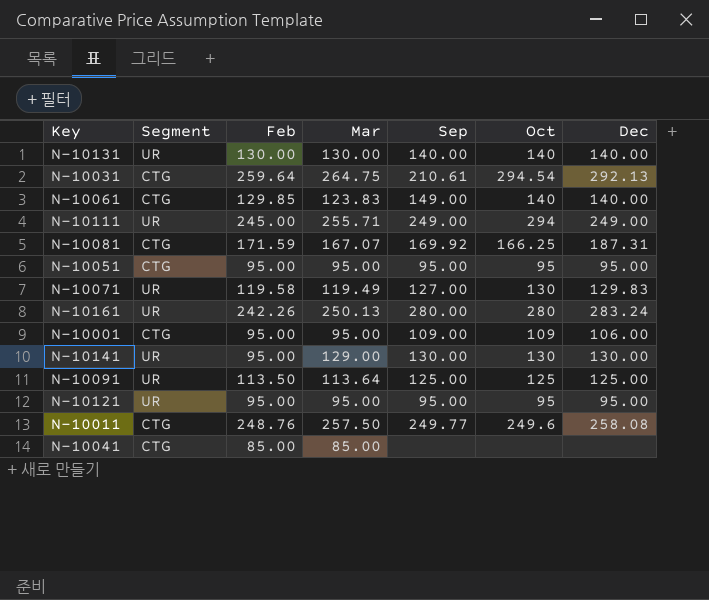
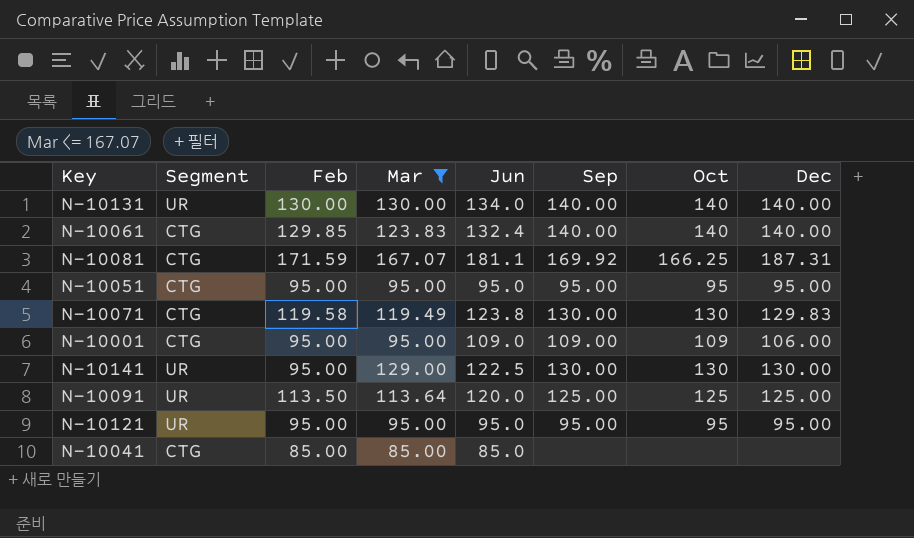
filter: none -> Mar <= 167.07
column Jun | position: none -> 5
N-10061 | Sep: 149.00 -> 140.00
N-10071 | Segment: UR -> CTG
N-10071 | Sep: 127.00 -> 130.00

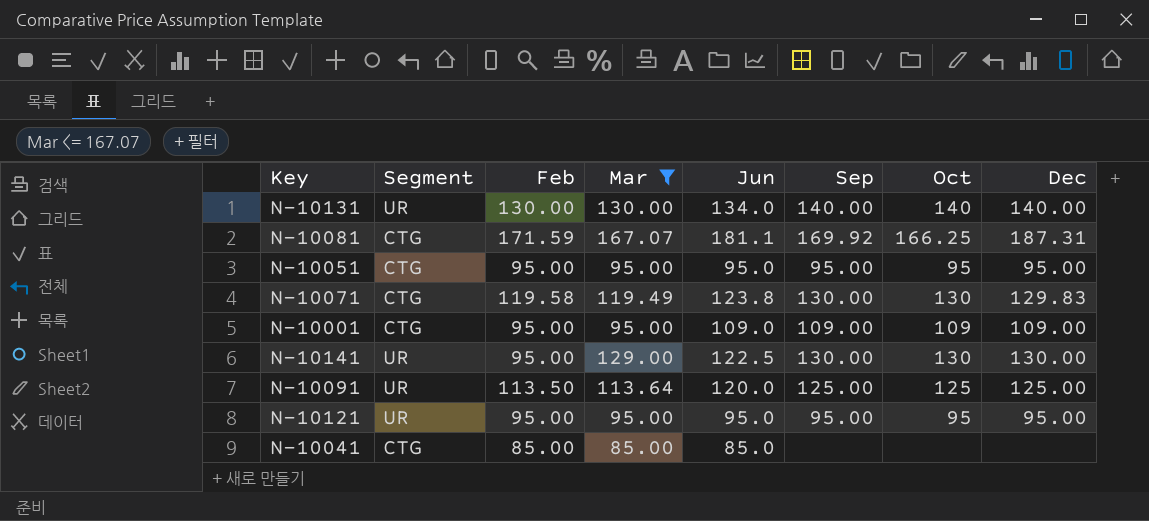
row N-10061: CTG | 129.85 | 123.83 | 132.4 | 140.00 | 140 | 140.00 -> none
N-10001 | Dec: 106.00 -> 109.00

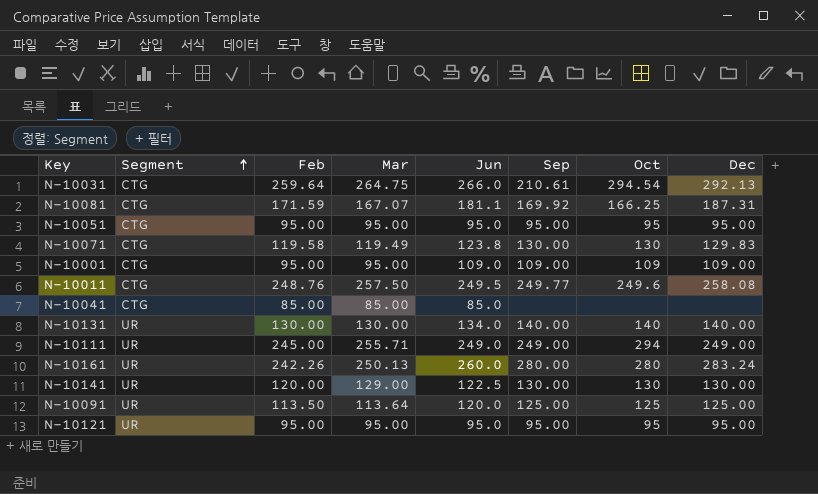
filter: Mar <= 167.07 -> none
row order: none -> Segment ascending
N-10141 | Feb: 95.00 -> 120.00

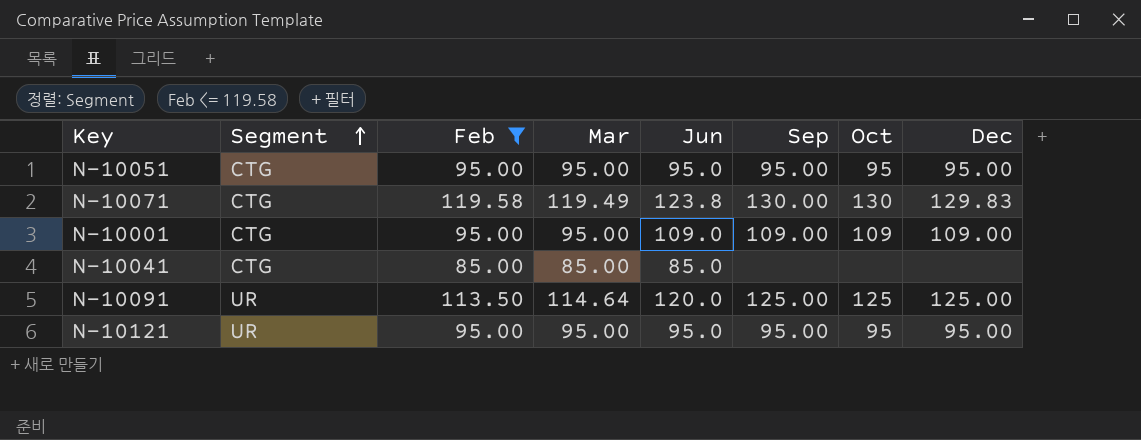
filter: none -> Feb <= 119.58
N-10091 | Mar: 113.64 -> 114.64

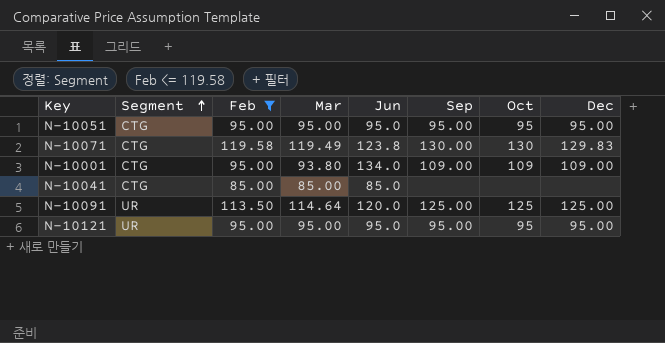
N-10001 | Mar: 95.00 -> 93.80
N-10001 | Jun: 109.0 -> 134.0

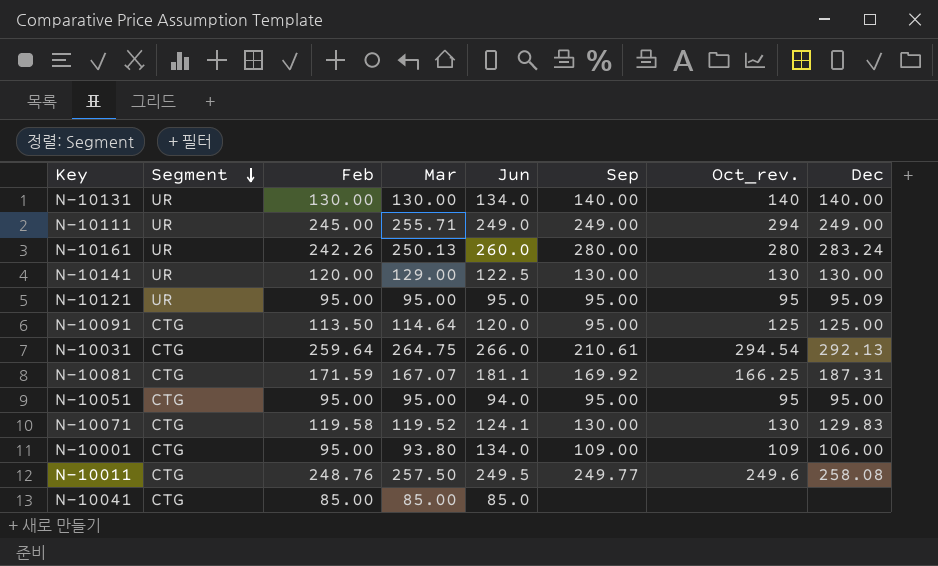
filter: Feb <= 119.58 -> none
row order: Segment ascending -> Segment descending
column name: Oct -> Oct_rev.
N-10121 | Dec: 95.00 -> 95.09
N-10091 | Segment: UR -> CTG
N-10091 | Sep: 125.00 -> 95.00
N-10051 | Jun: 95.0 -> 94.0
N-10071 | Mar: 119.49 -> 119.52
N-10071 | Jun: 123.8 -> 124.1
N-10001 | Dec: 109.00 -> 106.00

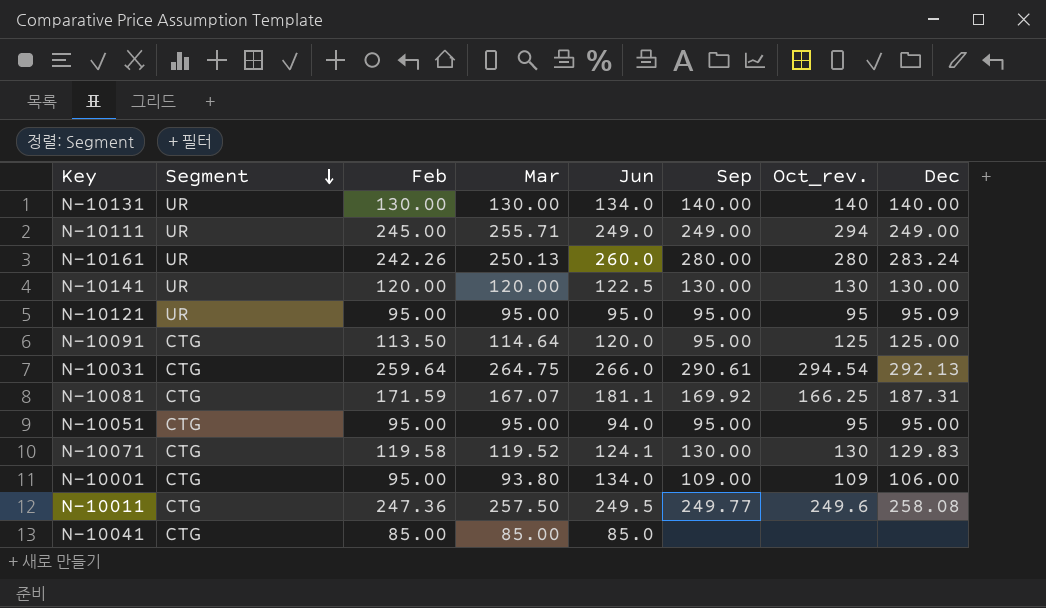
N-10141 | Mar: 129.00 -> 120.00
N-10031 | Sep: 210.61 -> 290.61
N-10011 | Feb: 248.76 -> 247.36

